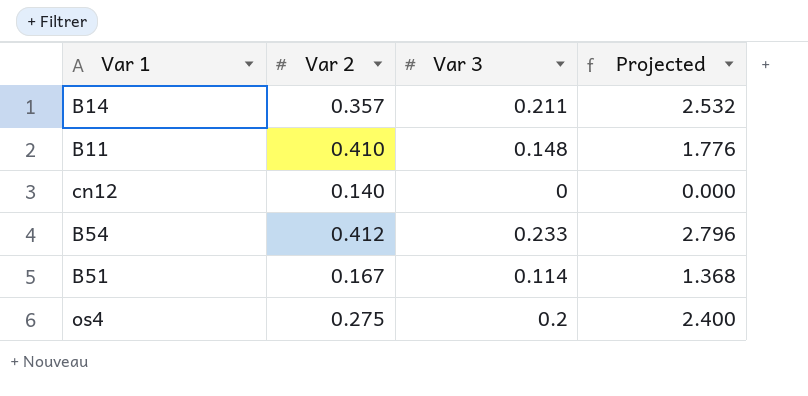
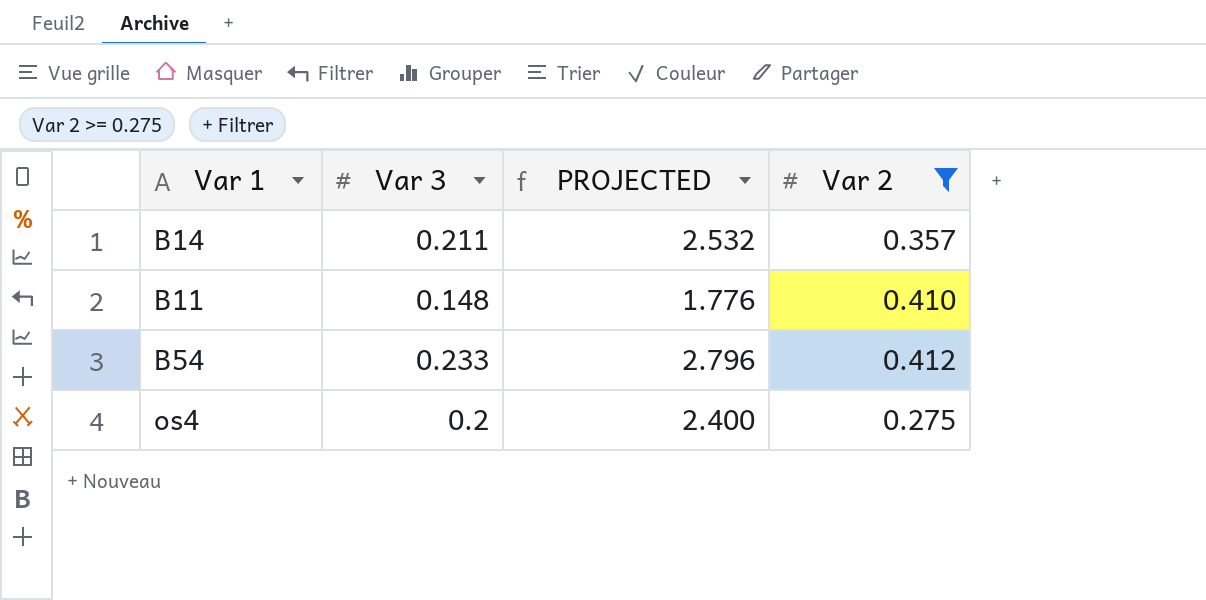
filter: none -> Var 2 >= 0.275
column name: Projected -> PROJECTED
column Var 2 | position: 2 -> 4

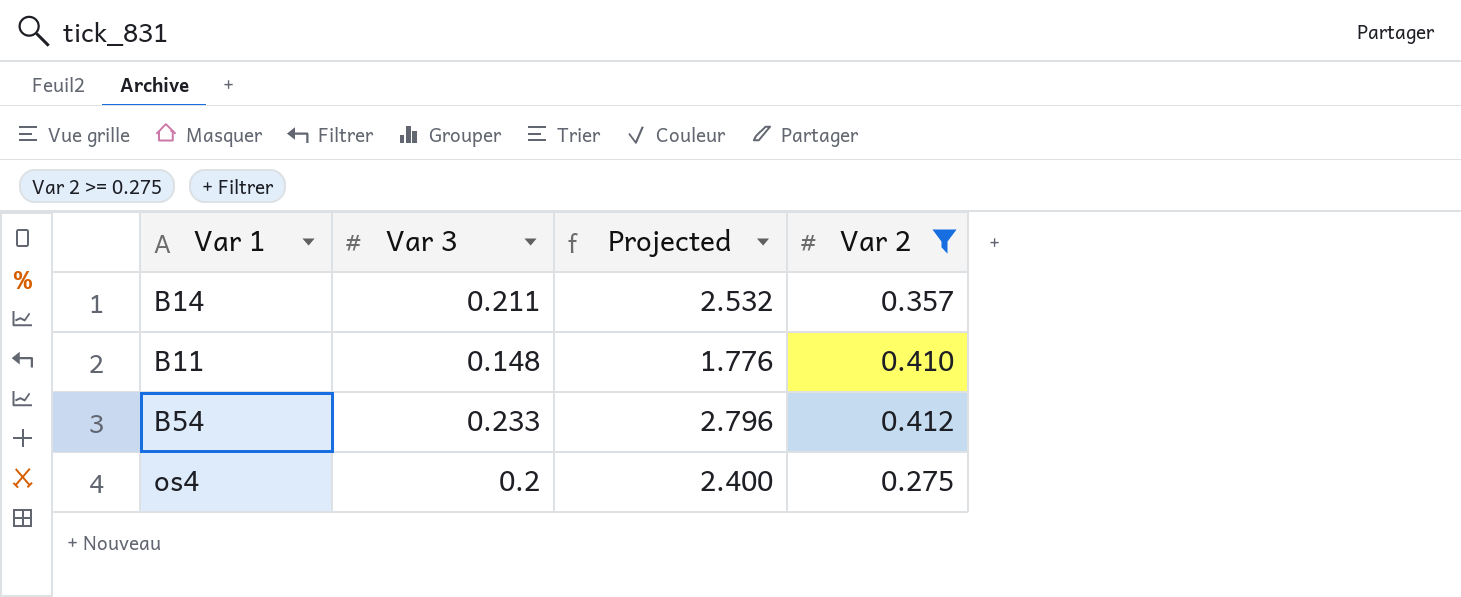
column name: PROJECTED -> Projected

